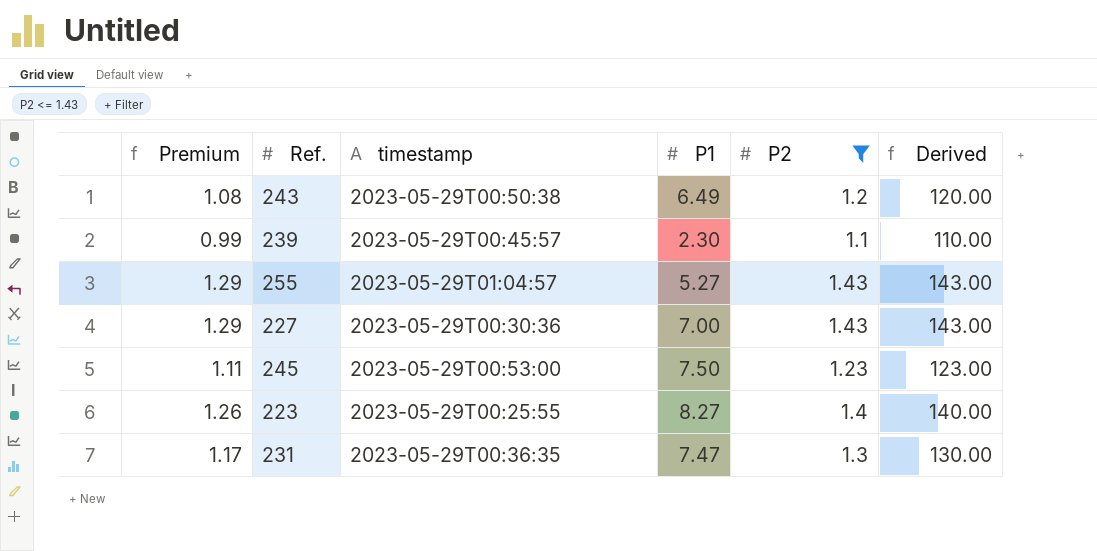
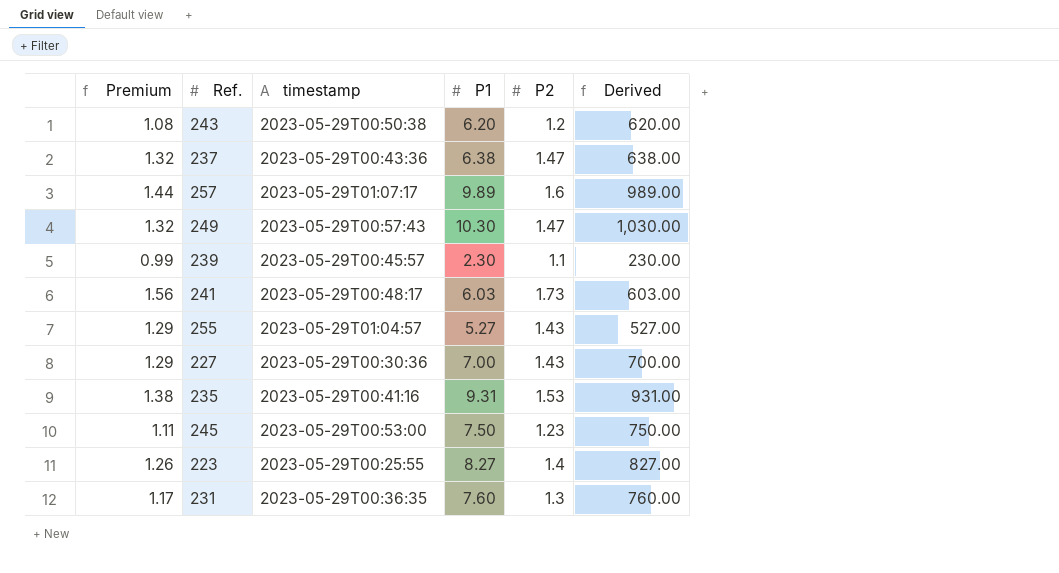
filter: P2 <= 1.43 -> none
column Derived | formula: [P2] * 100 -> [P1] * 100
243 | P1: 6.49 -> 6.20
231 | P1: 7.47 -> 7.60

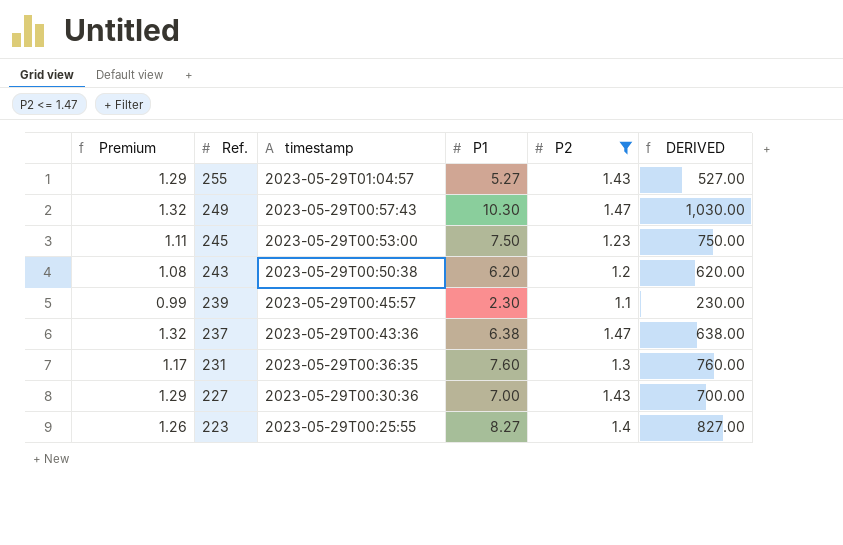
filter: none -> P2 <= 1.47
row order: none -> Ref. descending
column name: Derived -> DERIVED

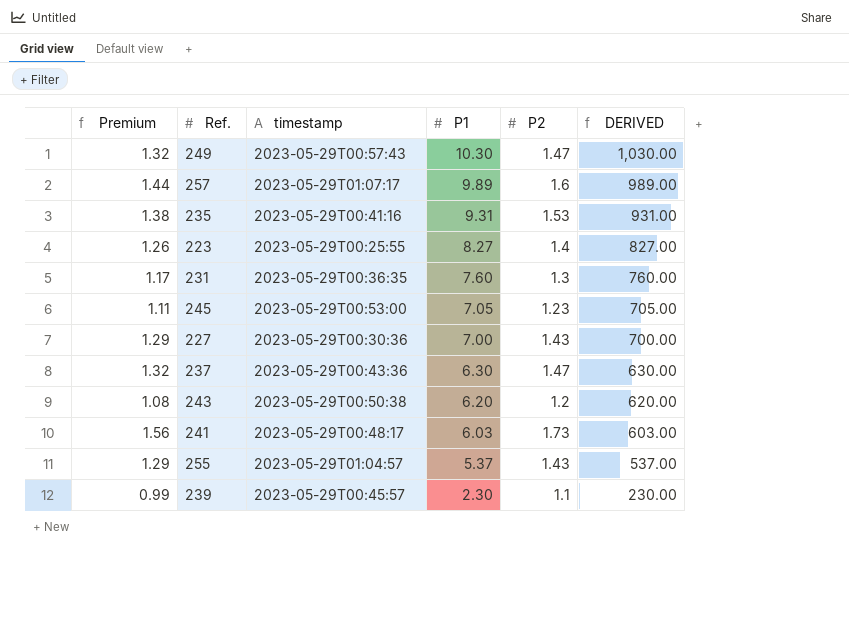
filter: P2 <= 1.47 -> none
row order: Ref. descending -> P1 descending
245 | P1: 7.50 -> 7.05
245 | DERIVED: 750.00 -> 705.00
237 | P1: 6.38 -> 6.30
237 | DERIVED: 638.00 -> 630.00
255 | P1: 5.27 -> 5.37
255 | DERIVED: 527.00 -> 537.00

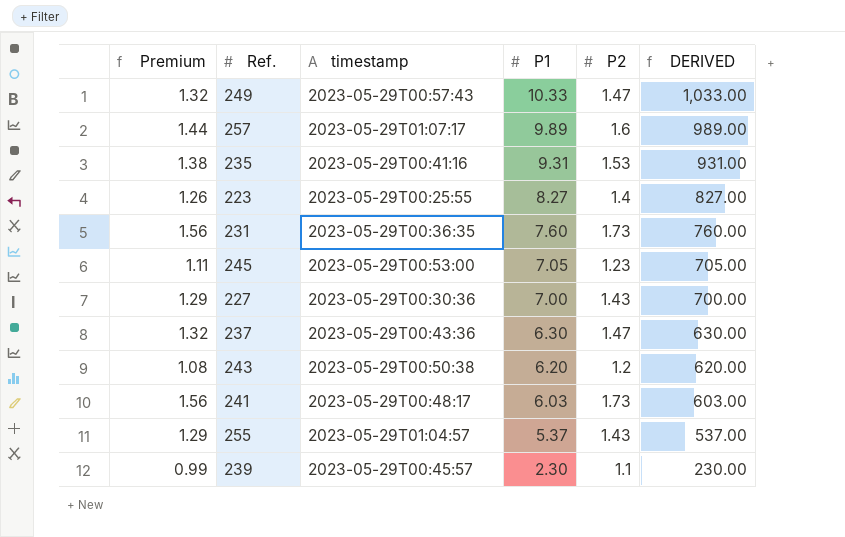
249 | P1: 10.30 -> 10.33
249 | DERIVED: 1,030.00 -> 1,033.00
231 | Premium: 1.17 -> 1.56
231 | P2: 1.3 -> 1.73

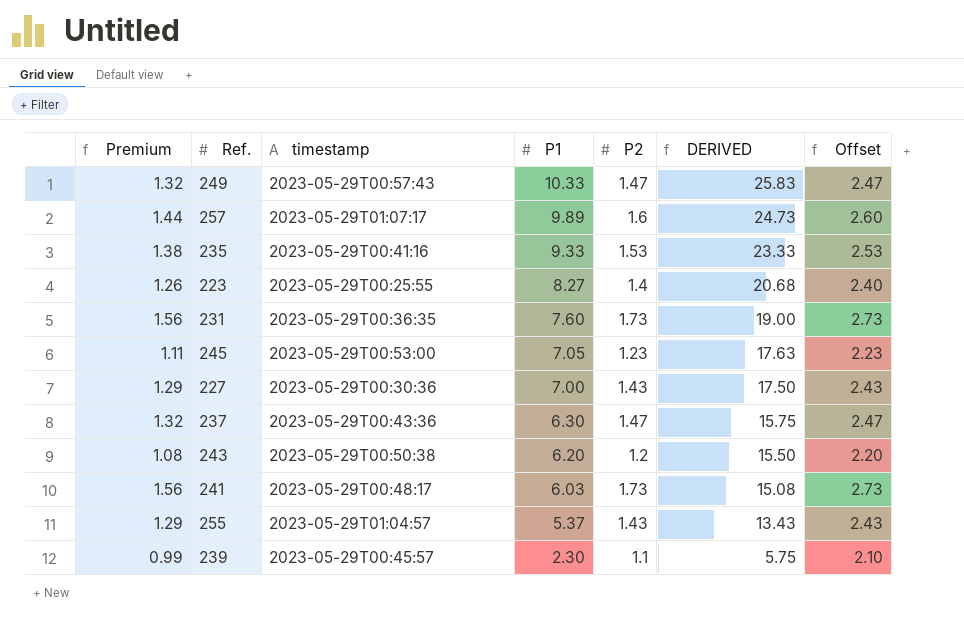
column DERIVED | formula: [P1] * 100 -> [P1] * 2.5
column Offset | formula: none -> [P2] + 1
235 | P1: 9.31 -> 9.33

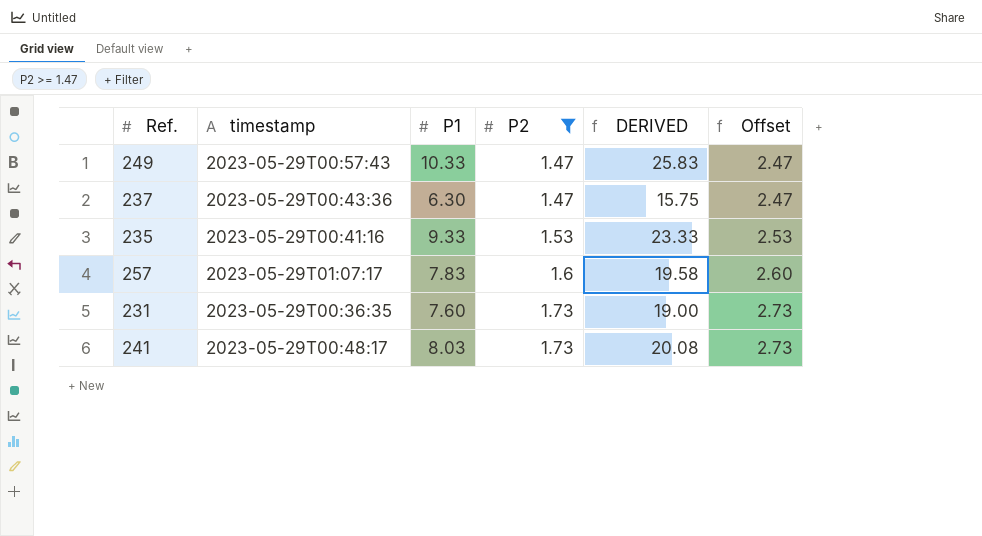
filter: none -> P2 >= 1.47
row order: P1 descending -> P2 ascending
column Premium | formula: [P2] * 0.9 -> none
257 | P1: 9.89 -> 7.83
257 | DERIVED: 24.73 -> 19.58
241 | P1: 6.03 -> 8.03
241 | DERIVED: 15.08 -> 20.08

